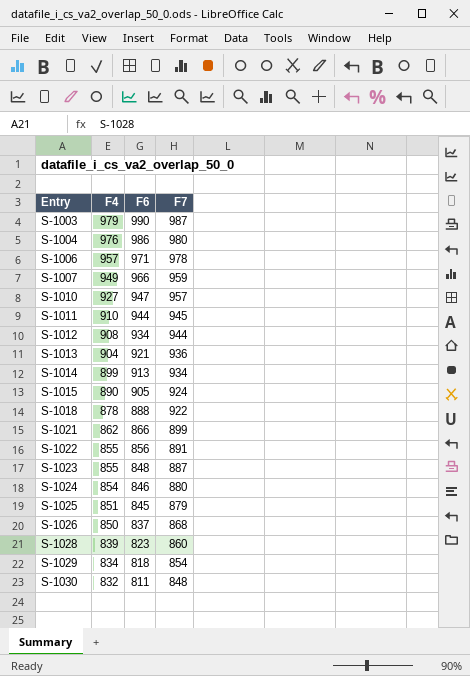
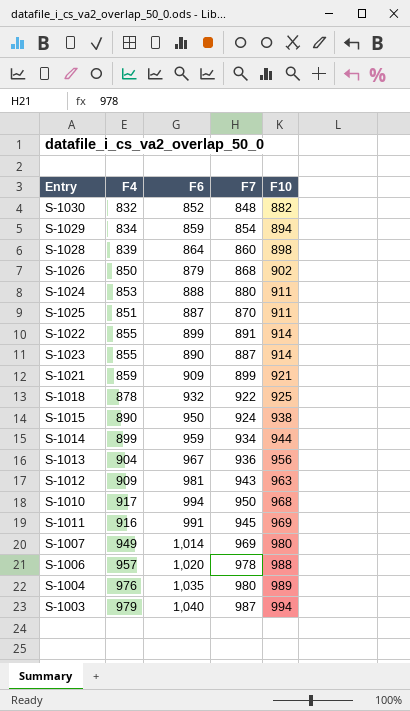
row order: Entry ascending -> F10 ascending
column F10 | position: none -> 5
S-1030 | F6: 811 -> 852
S-1029 | F6: 818 -> 859
S-1028 | F6: 823 -> 864
S-1026 | F6: 837 -> 879
S-1024 | F4: 854 -> 853
S-1024 | F6: 846 -> 888
S-1025 | F6: 845 -> 887
S-1025 | F7: 879 -> 870
S-1022 | F6: 856 -> 899
S-1023 | F6: 848 -> 890
S-1021 | F4: 862 -> 859
S-1021 | F6: 866 -> 909
S-1018 | F6: 888 -> 932
S-1015 | F6: 905 -> 950
S-1014 | F6: 913 -> 959
S-1013 | F6: 921 -> 967
S-1012 | F4: 908 -> 909
S-1012 | F6: 934 -> 981
S-1012 | F7: 944 -> 943
S-1010 | F4: 927 -> 917
S-1010 | F6: 947 -> 994
S-1010 | F7: 957 -> 950
S-1011 | F4: 910 -> 916
S-1011 | F6: 944 -> 991
S-1007 | F6: 966 -> 1,014
S-1007 | F7: 959 -> 969
S-1006 | F6: 971 -> 1,020
S-1004 | F6: 986 -> 1,035
S-1003 | F6: 990 -> 1,040

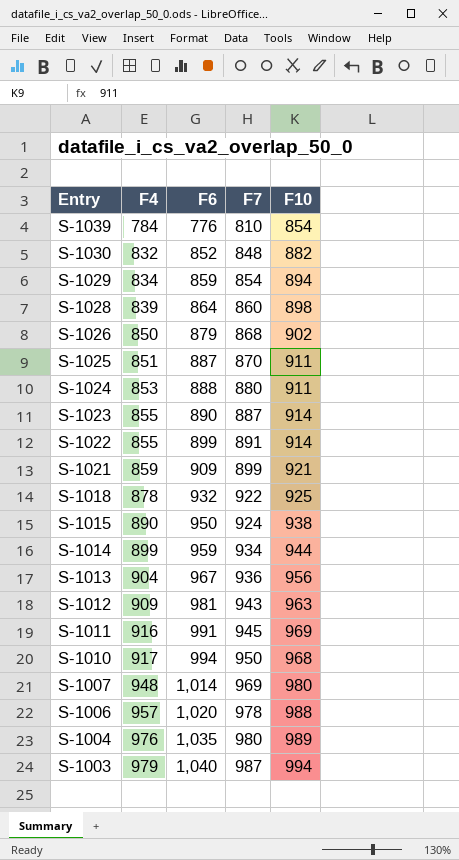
row order: F10 ascending -> Entry descending
row S-1039: none -> 784 | 776 | 810 | 854
S-1007 | F4: 949 -> 948

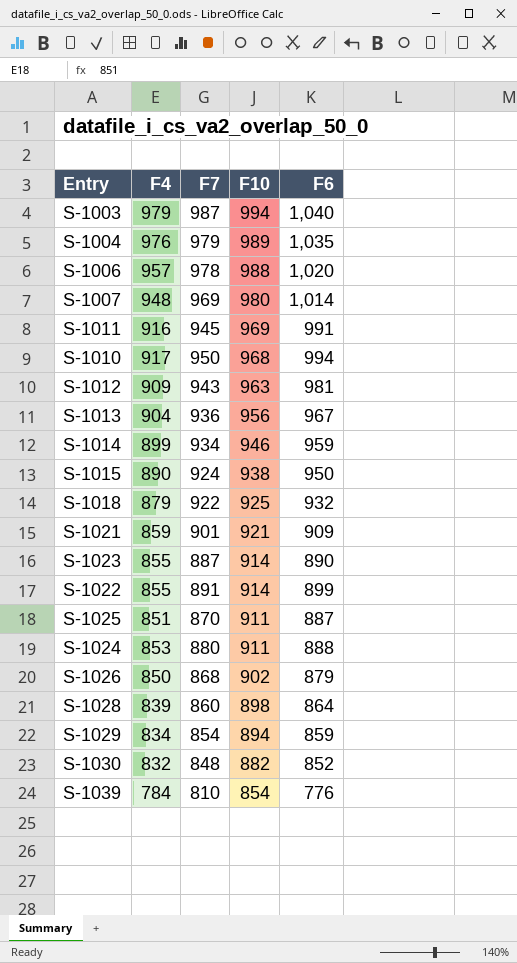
row order: Entry descending -> F10 descending
column F6 | position: 3 -> 5
S-1004 | F7: 980 -> 979
S-1014 | F10: 944 -> 946
S-1018 | F4: 878 -> 879
S-1021 | F7: 899 -> 901

